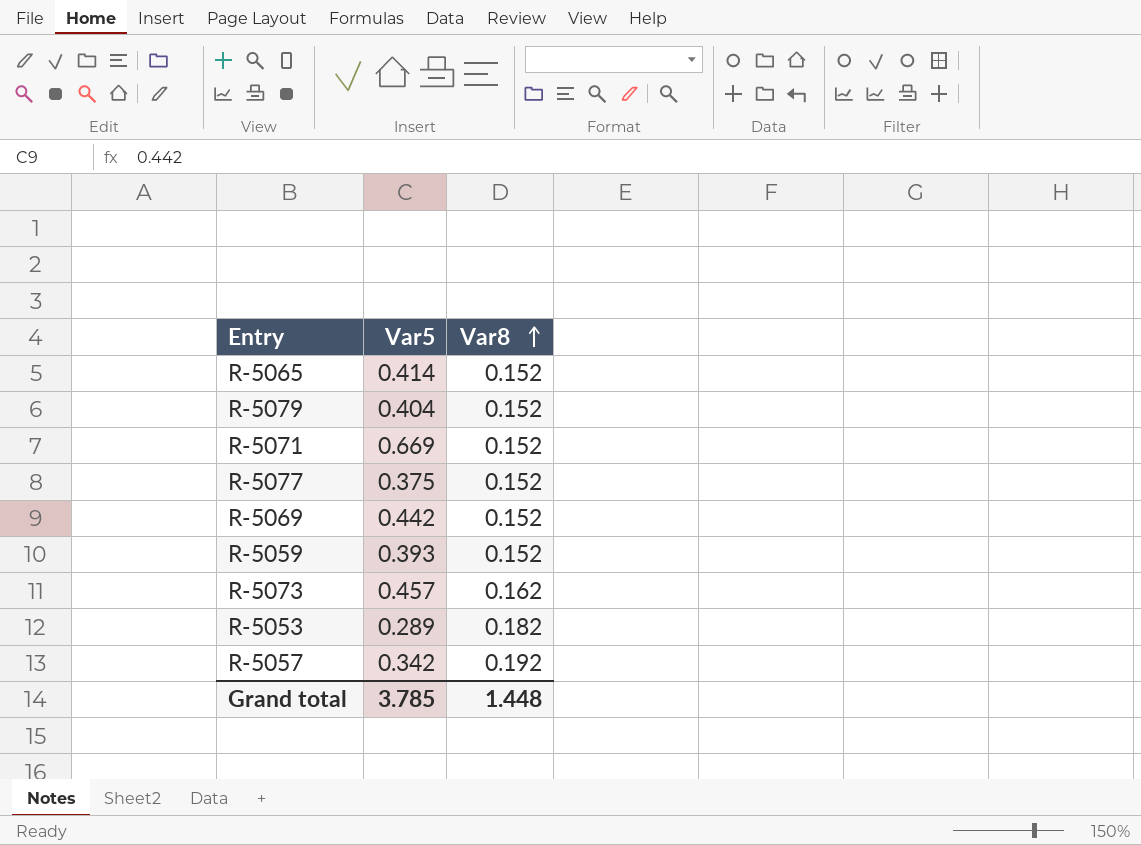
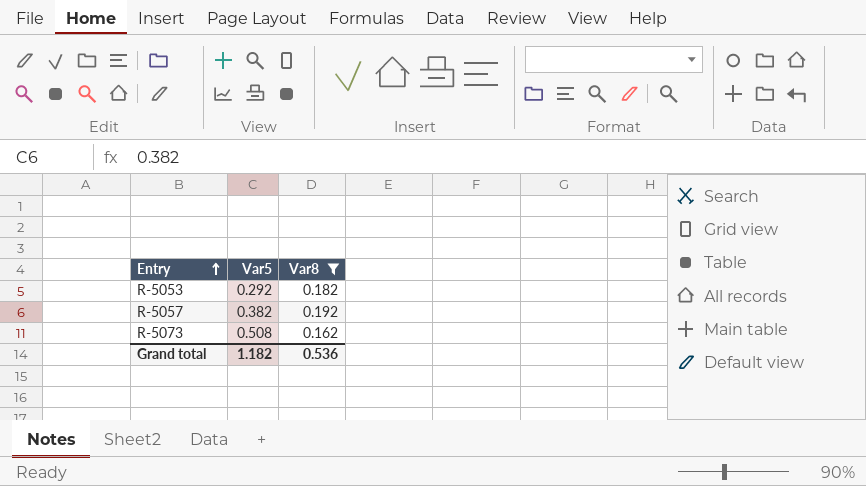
filter: none -> Var8 != 0.152
row order: Var8 ascending -> Entry ascending
R-5053 | Var5: 0.289 -> 0.292
R-5057 | Var5: 0.342 -> 0.382
R-5073 | Var5: 0.457 -> 0.508
Grand total | Var5: 3.785 -> 1.182
Grand total | Var8: 1.448 -> 0.536

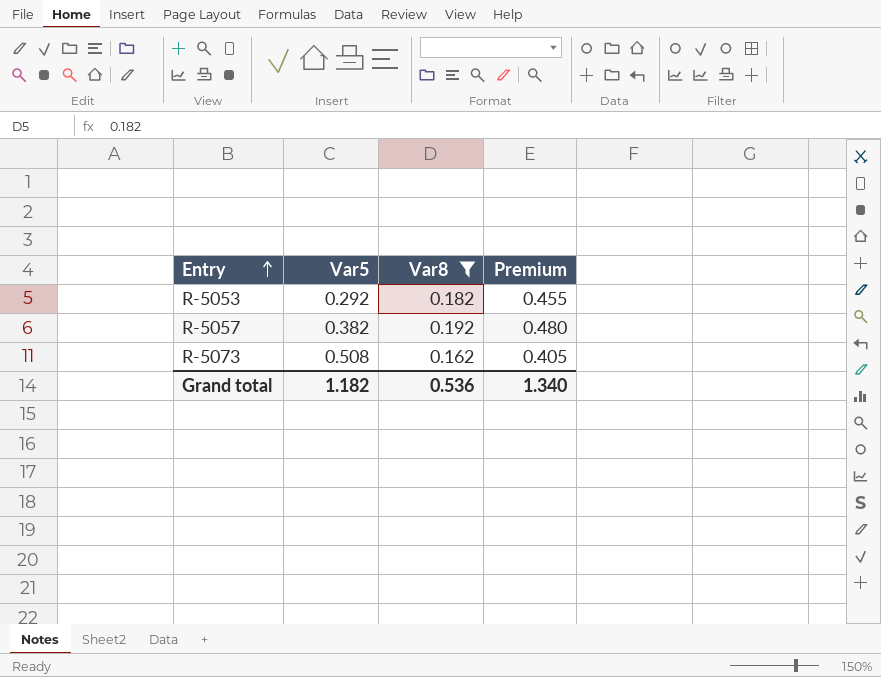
column Premium | formula: none -> [Var8] * 2.5

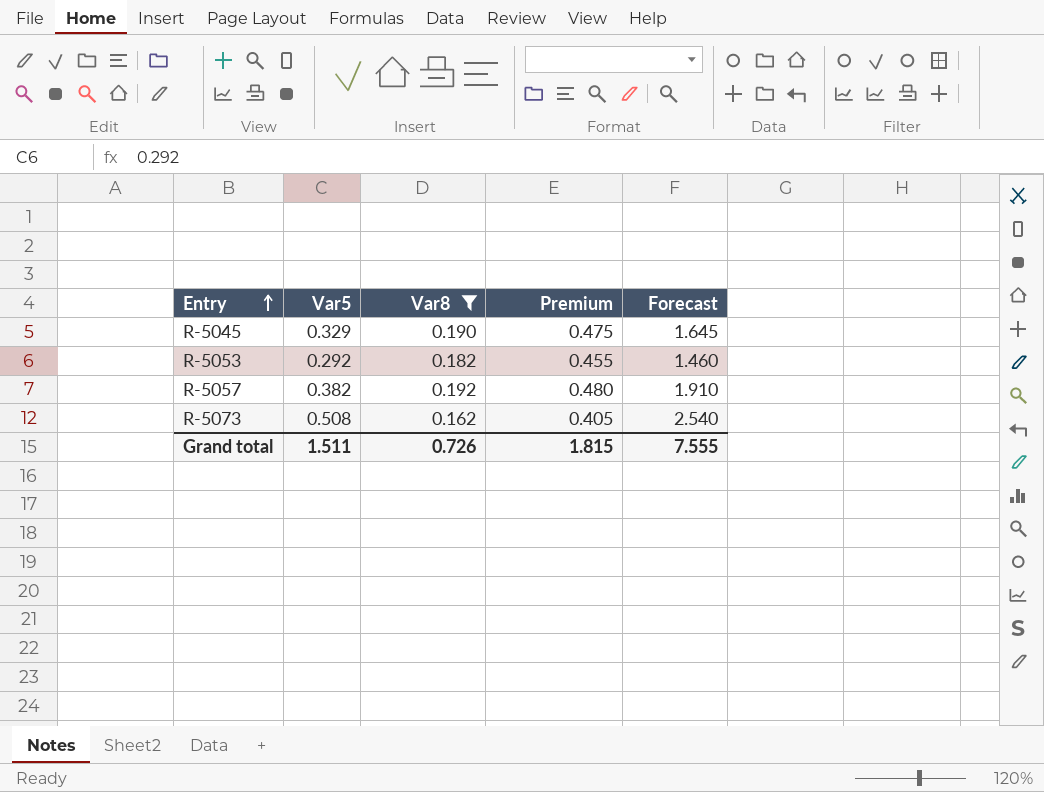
column Forecast | formula: none -> [Var5] * 5
row R-5045: none -> 0.329 | 0.190 | 0.475 | 1.645
Grand total | Var5: 1.182 -> 1.511
Grand total | Var8: 0.536 -> 0.726
Grand total | Premium: 1.340 -> 1.815

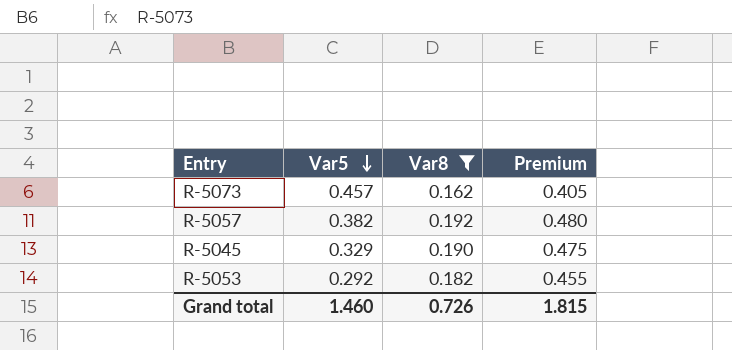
row order: Entry ascending -> Var5 descending
column Forecast | formula: [Var5] * 5 -> none
R-5073 | Var5: 0.508 -> 0.457
Grand total | Var5: 1.511 -> 1.460

